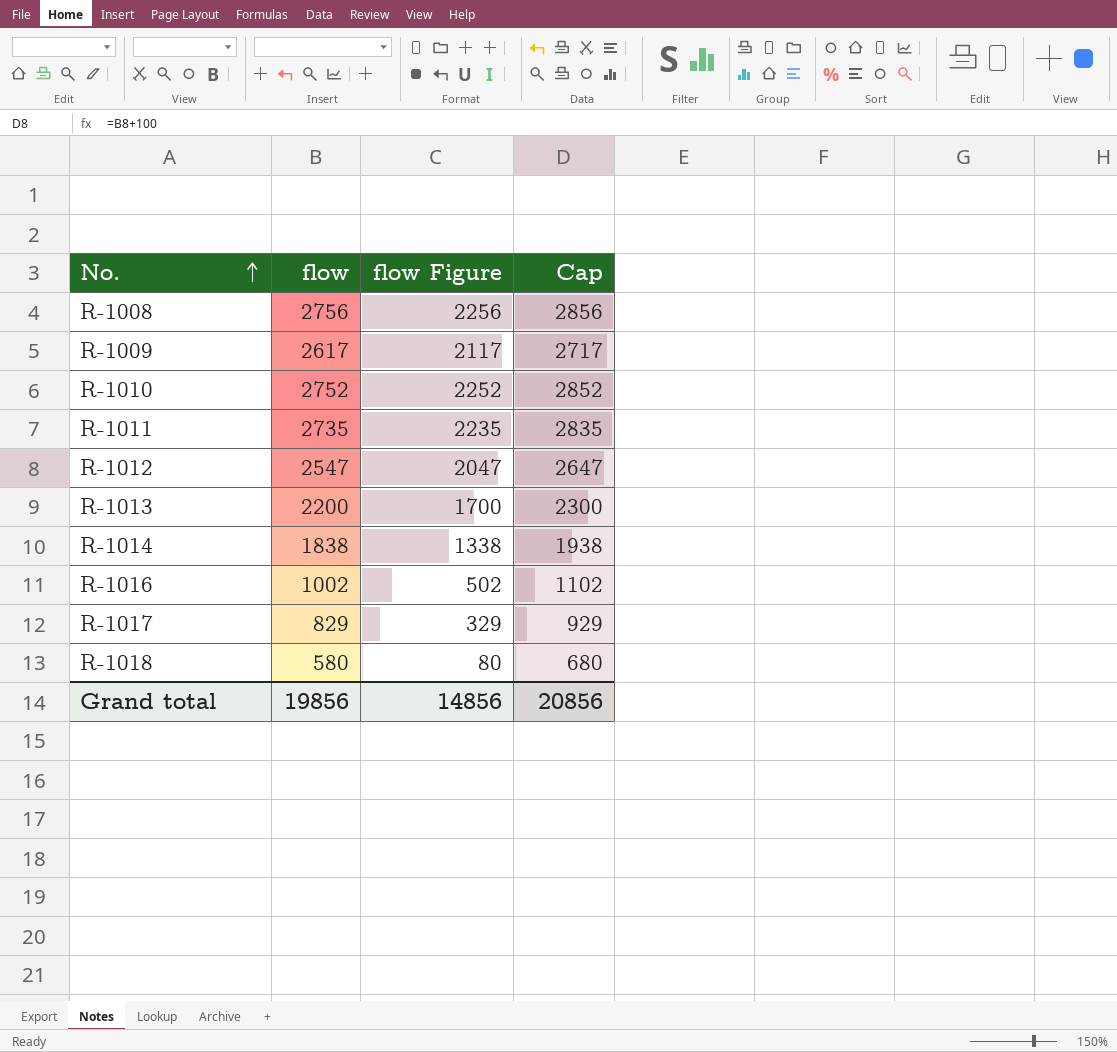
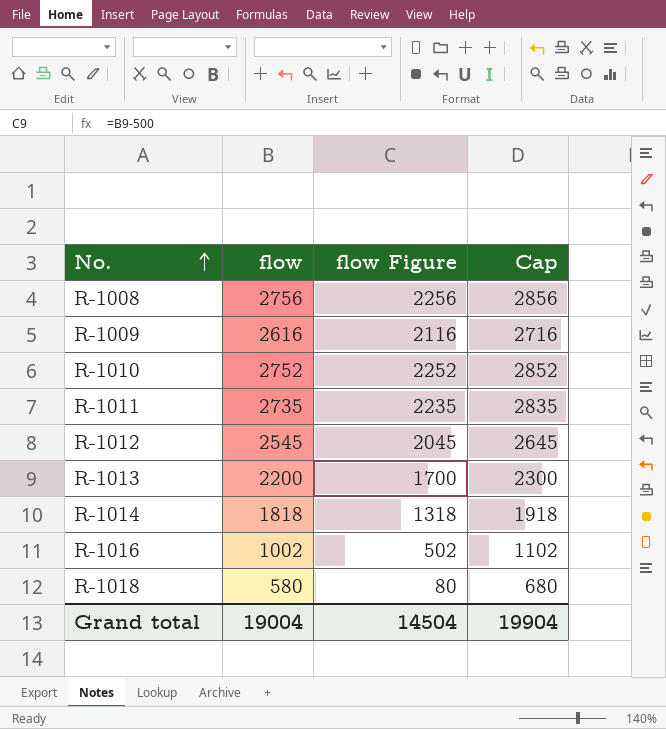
row R-1017: 829 | 329 | 929 -> none
R-1009 | flow: 2617 -> 2616
R-1009 | flow Figure: 2117 -> 2116
R-1009 | Cap: 2717 -> 2716
R-1012 | flow: 2547 -> 2545
R-1012 | flow Figure: 2047 -> 2045
R-1012 | Cap: 2647 -> 2645
R-1014 | flow: 1838 -> 1818
R-1014 | flow Figure: 1338 -> 1318
R-1014 | Cap: 1938 -> 1918
Grand total | flow: 19856 -> 19004
Grand total | flow Figure: 14856 -> 14504
Grand total | Cap: 20856 -> 19904

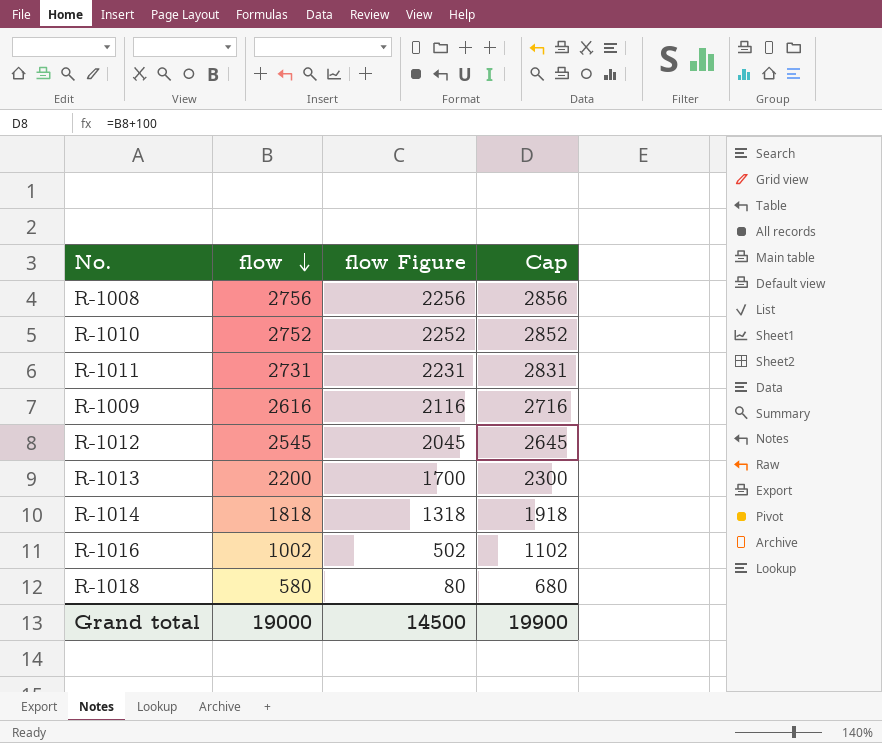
row order: No. ascending -> flow descending
R-1011 | flow: 2735 -> 2731
R-1011 | flow Figure: 2235 -> 2231
R-1011 | Cap: 2835 -> 2831
Grand total | flow: 19004 -> 19000
Grand total | flow Figure: 14504 -> 14500
Grand total | Cap: 19904 -> 19900

